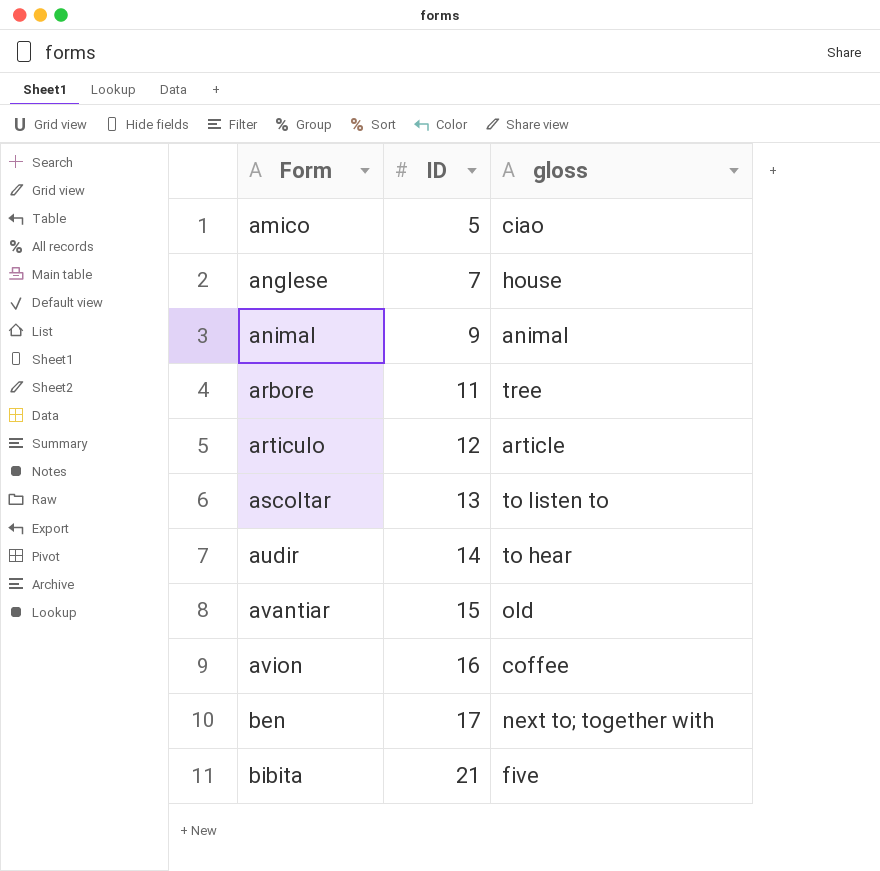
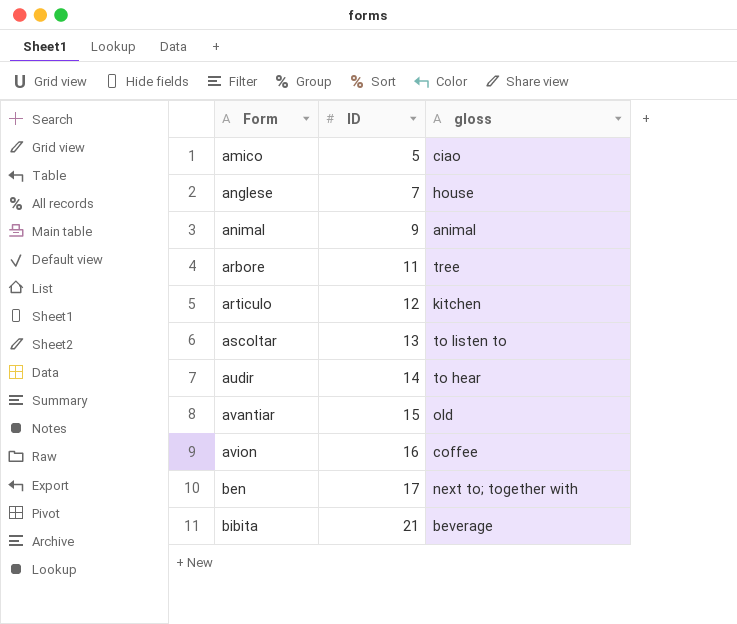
articulo | gloss: article -> kitchen
bibita | gloss: five -> beverage

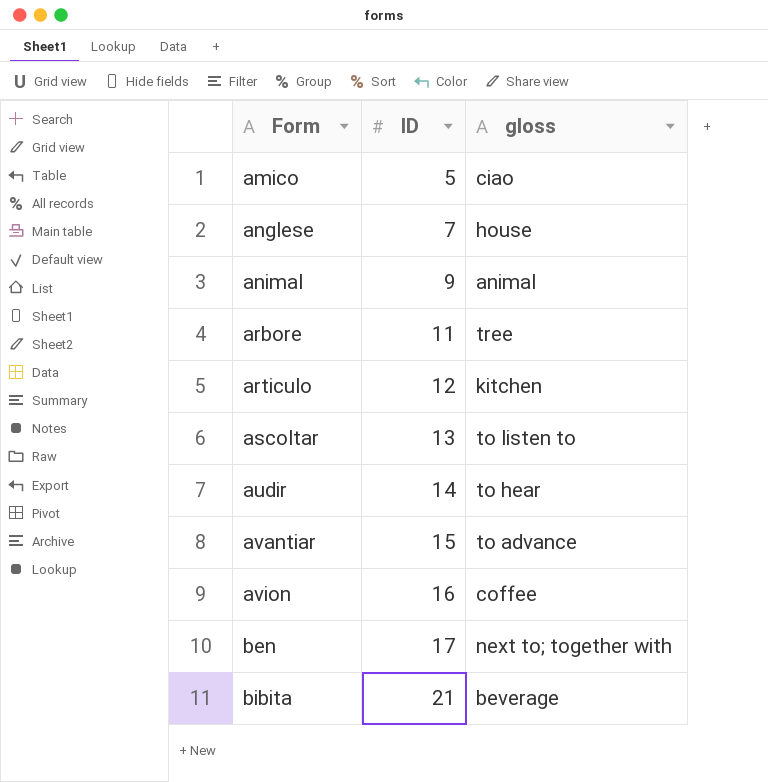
avantiar | gloss: old -> to advance

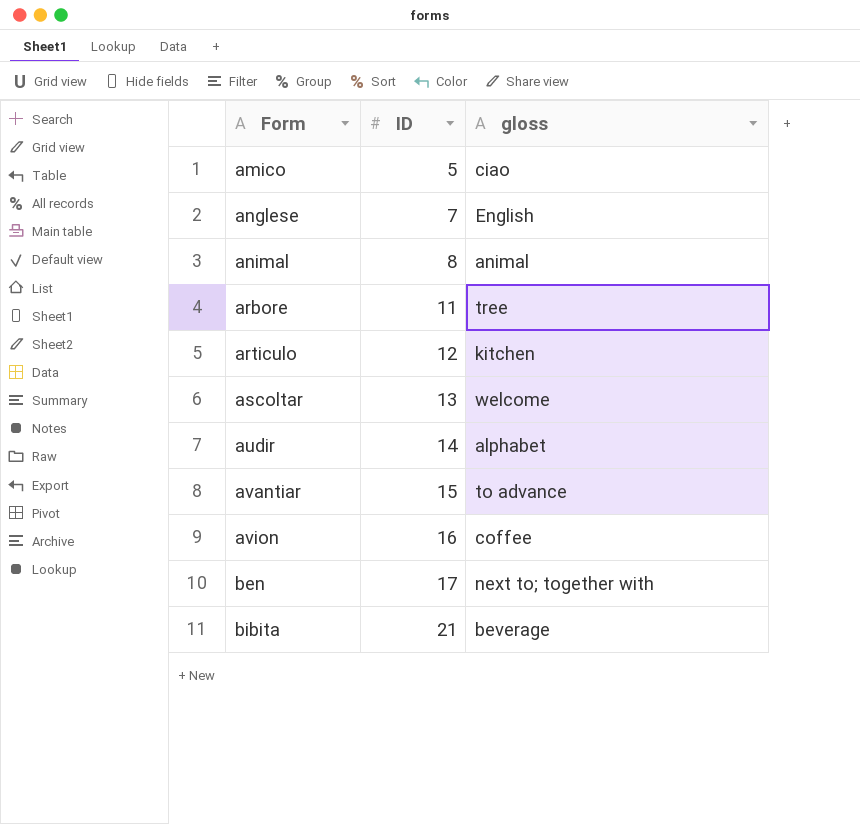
anglese | gloss: house -> English
animal | ID: 9 -> 8
ascoltar | gloss: to listen to -> welcome
audir | gloss: to hear -> alphabet

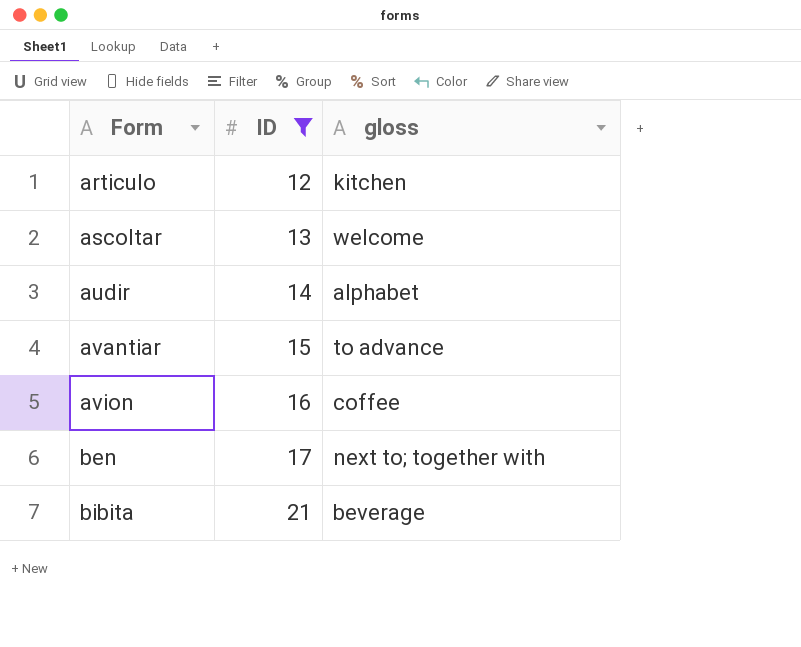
filter: none -> ID >= 12

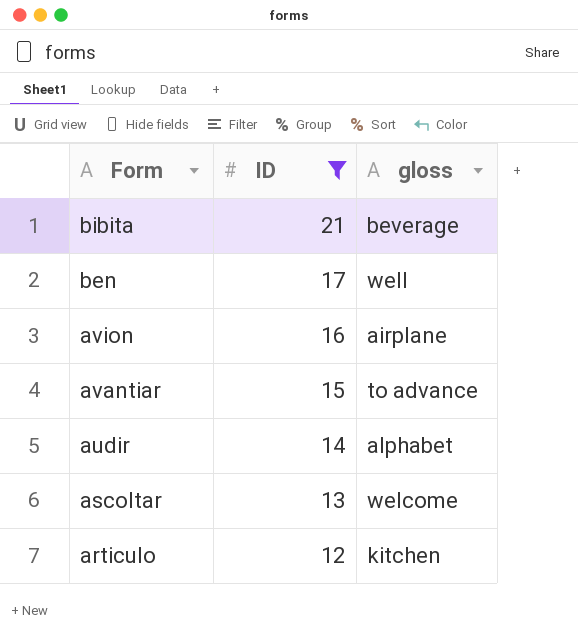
row order: Form ascending -> Form descending
ben | gloss: next to; together with -> well
avion | gloss: coffee -> airplane

